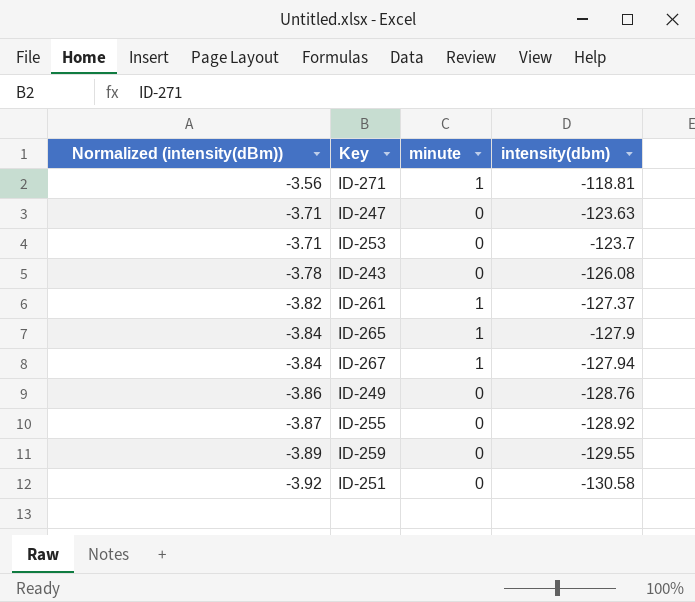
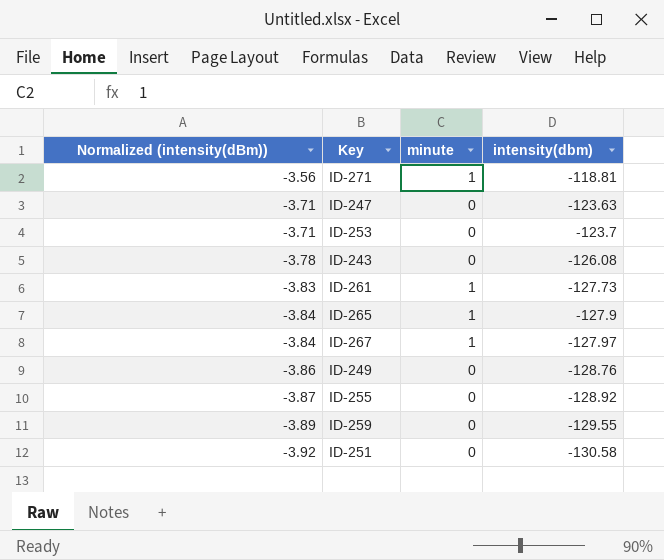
ID-261 | Normalized (intensity(dBm)): -3.82 -> -3.83
ID-261 | intensity(dbm): -127.37 -> -127.73
ID-267 | intensity(dbm): -127.94 -> -127.97

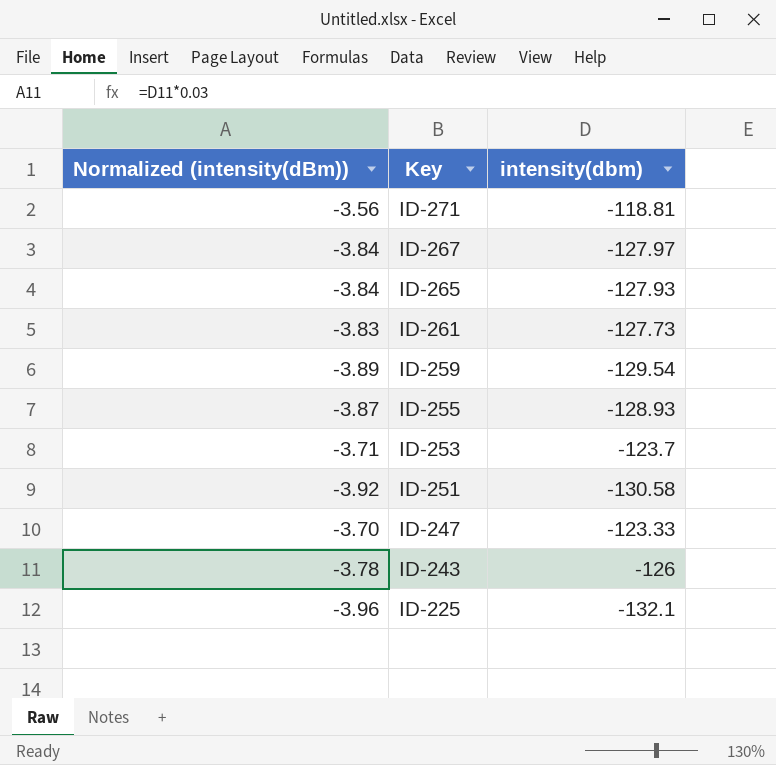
row order: Normalized (intensity(dBm)) descending -> Key descending
column minute | position: 3 -> none
row ID-249: -3.86 | 0 | -128.76 -> none
ID-265 | intensity(dbm): -127.9 -> -127.93
ID-259 | intensity(dbm): -129.55 -> -129.54
ID-255 | intensity(dbm): -128.92 -> -128.93
ID-247 | Normalized (intensity(dBm)): -3.71 -> -3.70
ID-247 | intensity(dbm): -123.63 -> -123.33
ID-243 | intensity(dbm): -126.08 -> -126
row ID-225: none -> -3.96 | -132.1

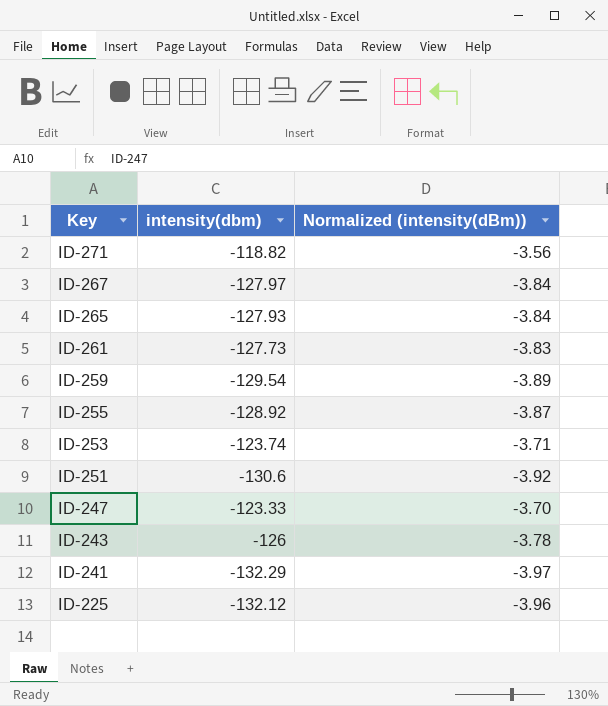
column Normalized (intensity(dBm)) | position: 1 -> 3
ID-271 | intensity(dbm): -118.81 -> -118.82
ID-255 | intensity(dbm): -128.93 -> -128.92
ID-253 | intensity(dbm): -123.7 -> -123.74
ID-251 | intensity(dbm): -130.58 -> -130.6
row ID-241: none -> -132.29 | -3.97
ID-225 | intensity(dbm): -132.1 -> -132.12

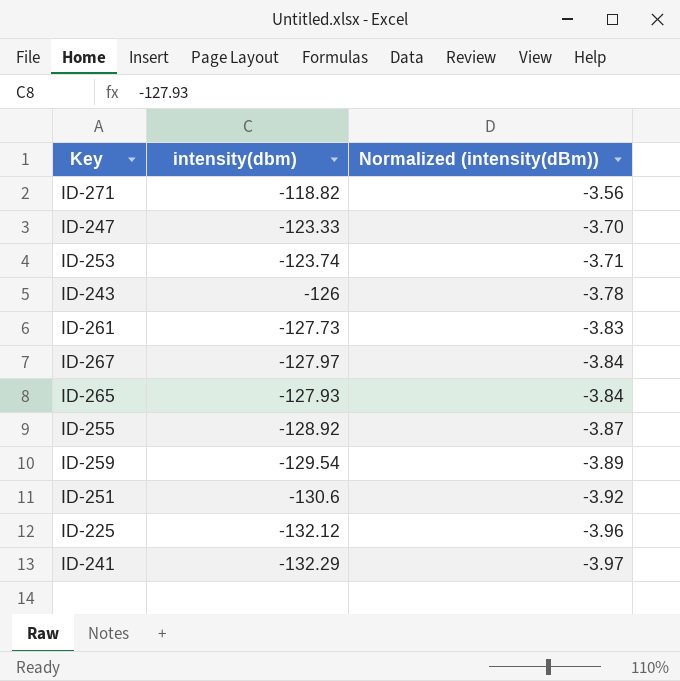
row order: Key descending -> Normalized (intensity(dBm)) descending

